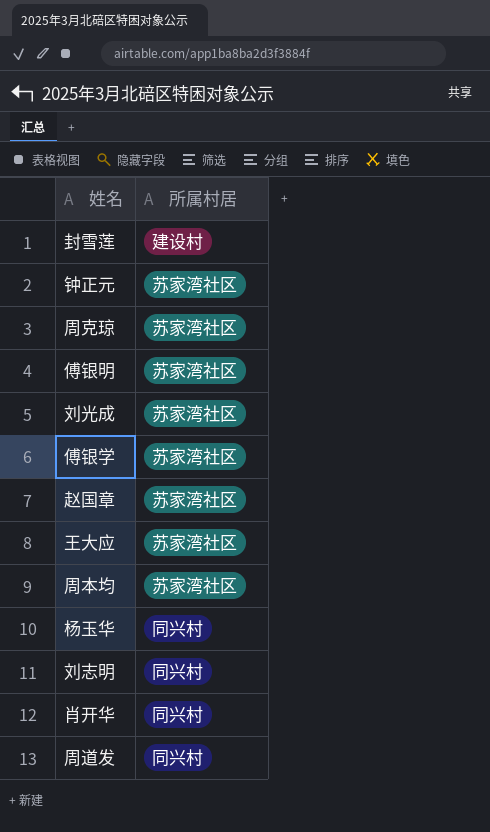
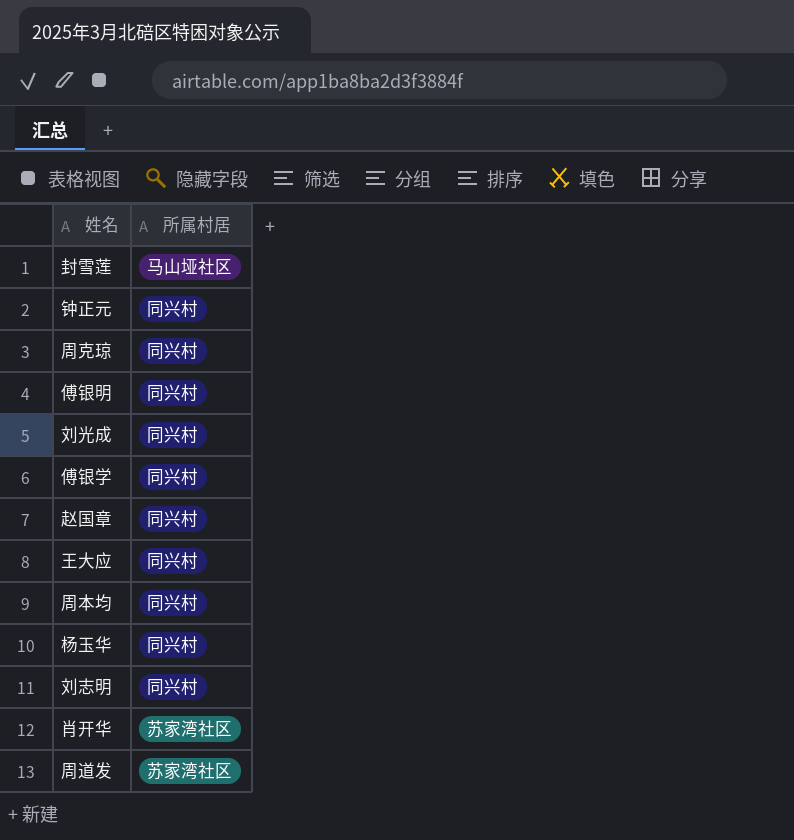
封雪莲 | 所属村居: 建设村 -> 马山垭社区
钟正元 | 所属村居: 苏家湾社区 -> 同兴村
周克琼 | 所属村居: 苏家湾社区 -> 同兴村
傅银明 | 所属村居: 苏家湾社区 -> 同兴村
刘光成 | 所属村居: 苏家湾社区 -> 同兴村
傅银学 | 所属村居: 苏家湾社区 -> 同兴村
赵国章 | 所属村居: 苏家湾社区 -> 同兴村
王大应 | 所属村居: 苏家湾社区 -> 同兴村
周本均 | 所属村居: 苏家湾社区 -> 同兴村
肖开华 | 所属村居: 同兴村 -> 苏家湾社区
周道发 | 所属村居: 同兴村 -> 苏家湾社区

